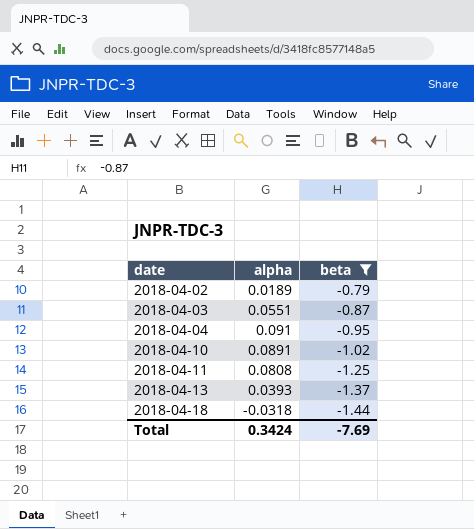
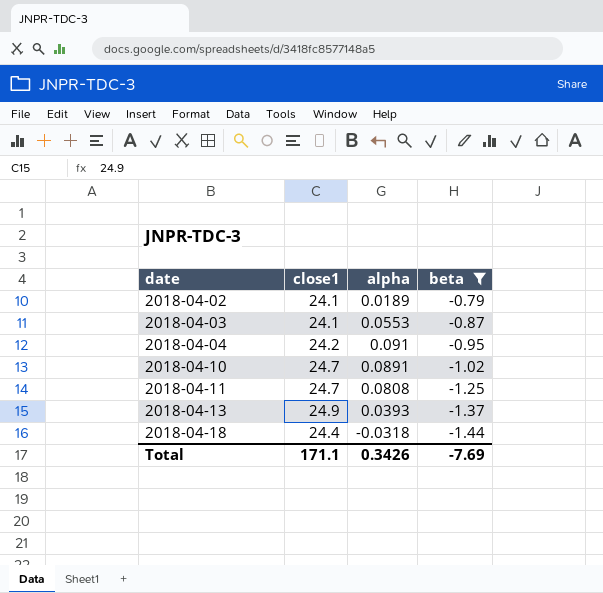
column close1 | position: none -> 2
2018-04-03 | alpha: 0.0551 -> 0.0553
Total | alpha: 0.3424 -> 0.3426

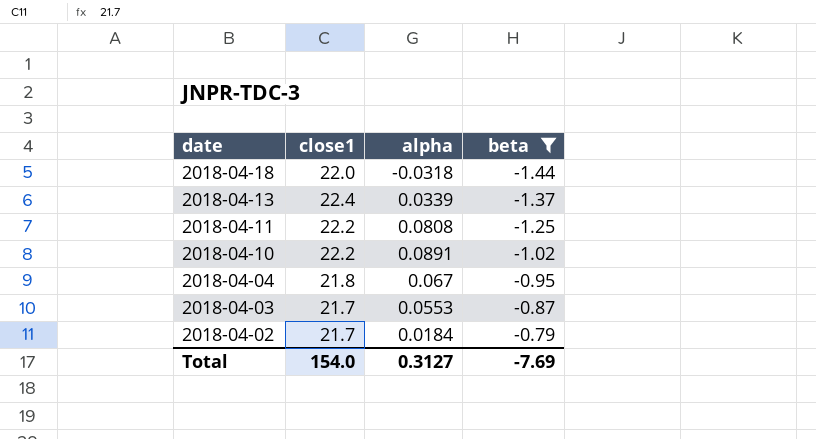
row order: date ascending -> date descending
2018-04-18 | close1: 24.4 -> 22.0
2018-04-13 | close1: 24.9 -> 22.4
2018-04-13 | alpha: 0.0393 -> 0.0339
2018-04-11 | close1: 24.7 -> 22.2
2018-04-10 | close1: 24.7 -> 22.2
2018-04-04 | close1: 24.2 -> 21.8
2018-04-04 | alpha: 0.091 -> 0.067
2018-04-03 | close1: 24.1 -> 21.7
2018-04-02 | close1: 24.1 -> 21.7
2018-04-02 | alpha: 0.0189 -> 0.0184
Total | close1: 171.1 -> 154.0
Total | alpha: 0.3426 -> 0.3127

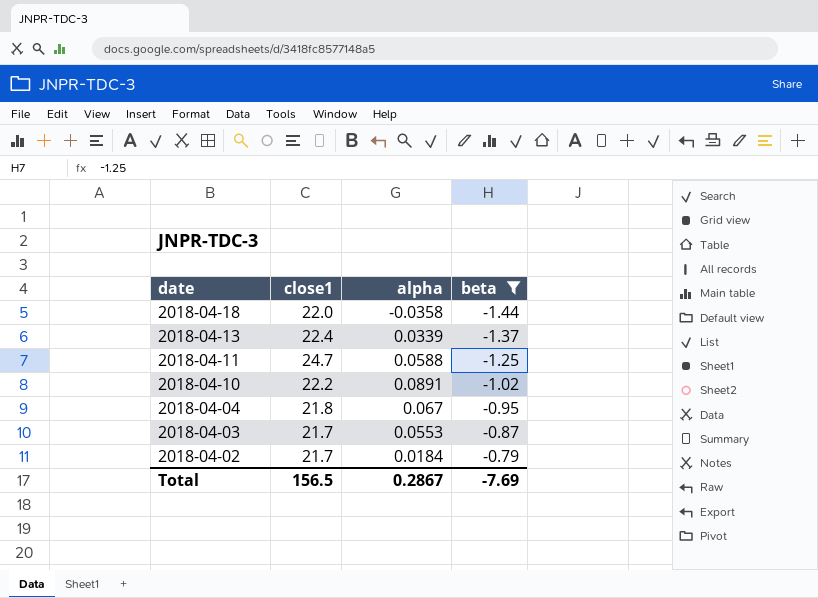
2018-04-18 | alpha: -0.0318 -> -0.0358
2018-04-11 | close1: 22.2 -> 24.7
2018-04-11 | alpha: 0.0808 -> 0.0588
Total | close1: 154.0 -> 156.5
Total | alpha: 0.3127 -> 0.2867

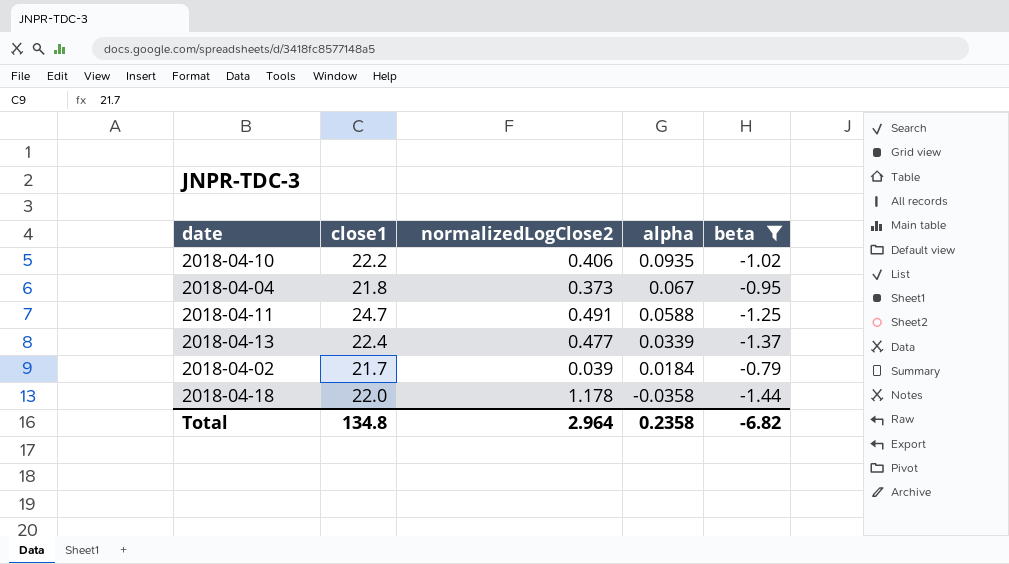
row order: date descending -> alpha descending
column normalizedLogClose2 | position: none -> 3
row 2018-04-03: 21.7 | 0.0553 | -0.87 -> none
2018-04-10 | alpha: 0.0891 -> 0.0935
Total | close1: 156.5 -> 134.8
Total | alpha: 0.2867 -> 0.2358
Total | beta: -7.69 -> -6.82

